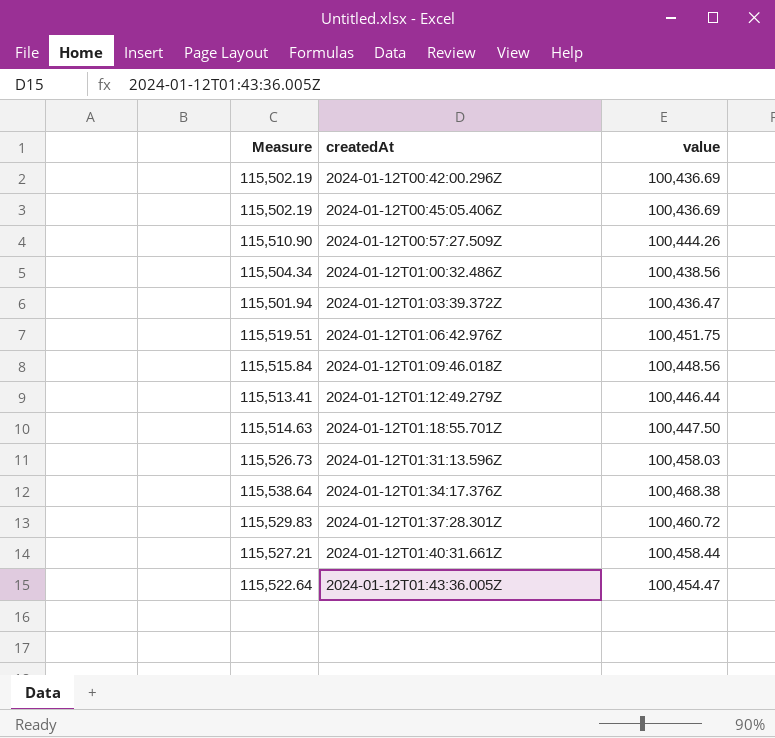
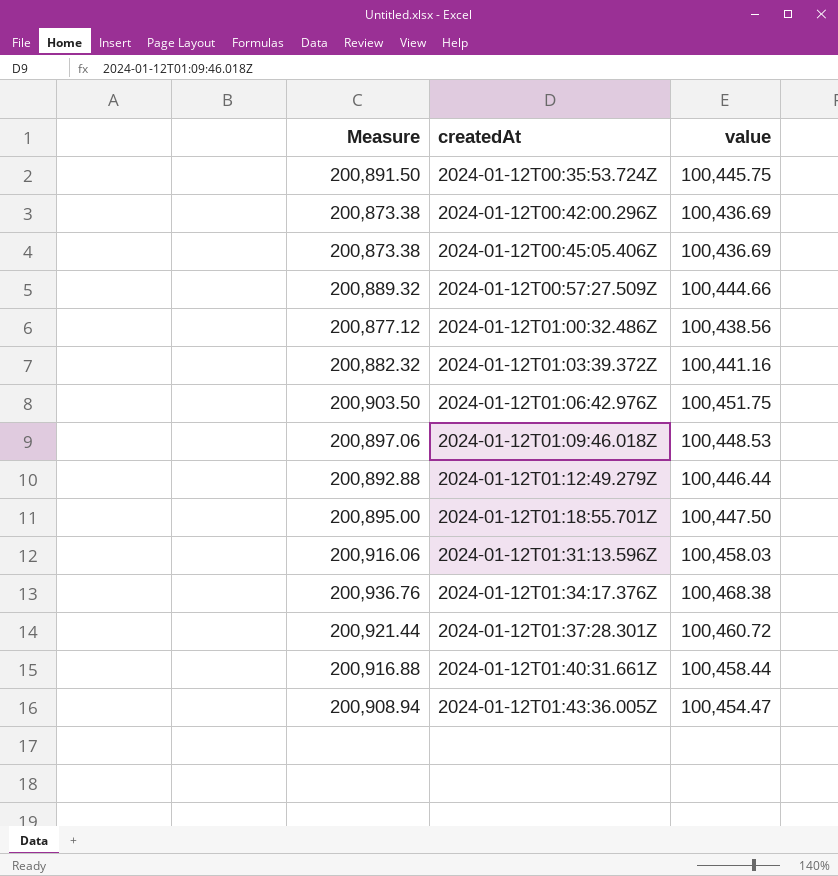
column Measure | formula: [value] * 1.15 -> [value] * 2
row 2024-01-12T00:35:53.724Z: none -> 200,891.50 | 100,445.75
2024-01-12T00:57:27.509Z | value: 100,444.26 -> 100,444.66
2024-01-12T01:03:39.372Z | value: 100,436.47 -> 100,441.16
2024-01-12T01:09:46.018Z | value: 100,448.56 -> 100,448.53

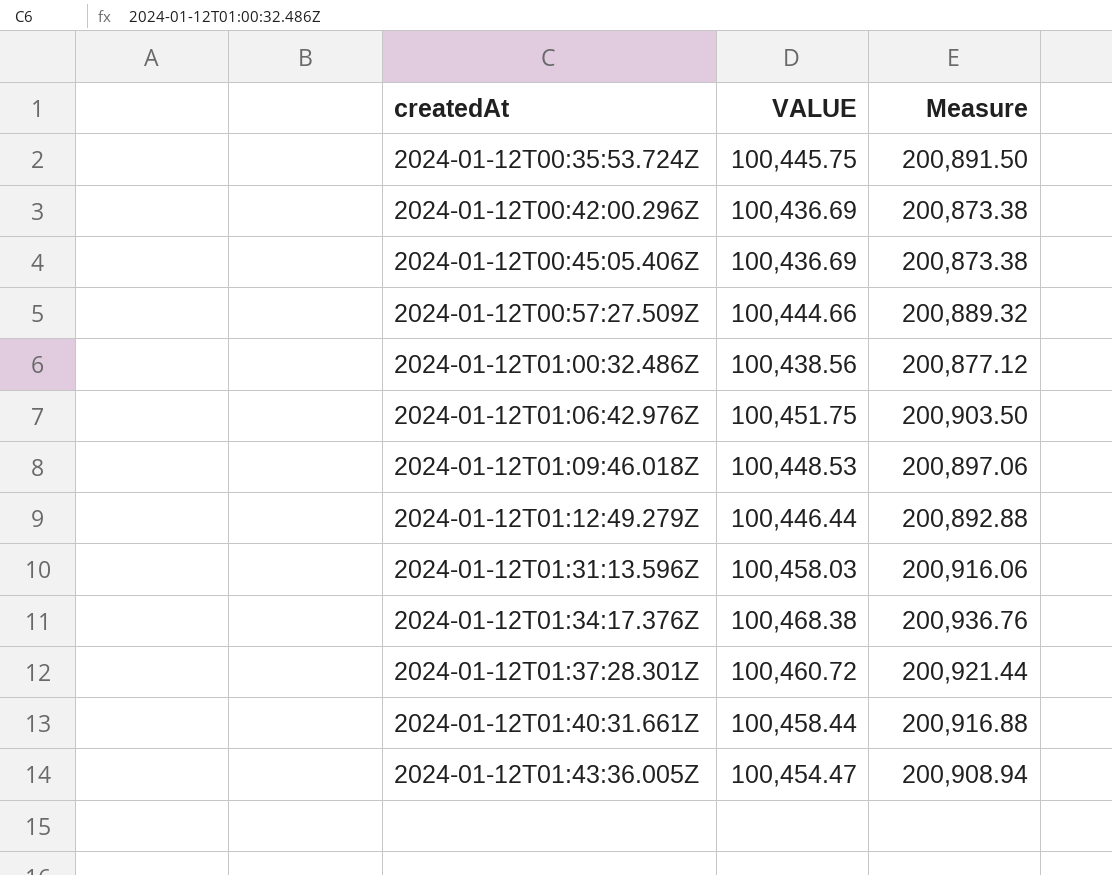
column name: value -> VALUE
column Measure | position: 1 -> 3
row 2024-01-12T01:03:39.372Z: 200,882.32 | 100,441.16 -> none
row 2024-01-12T01:18:55.701Z: 200,895.00 | 100,447.50 -> none

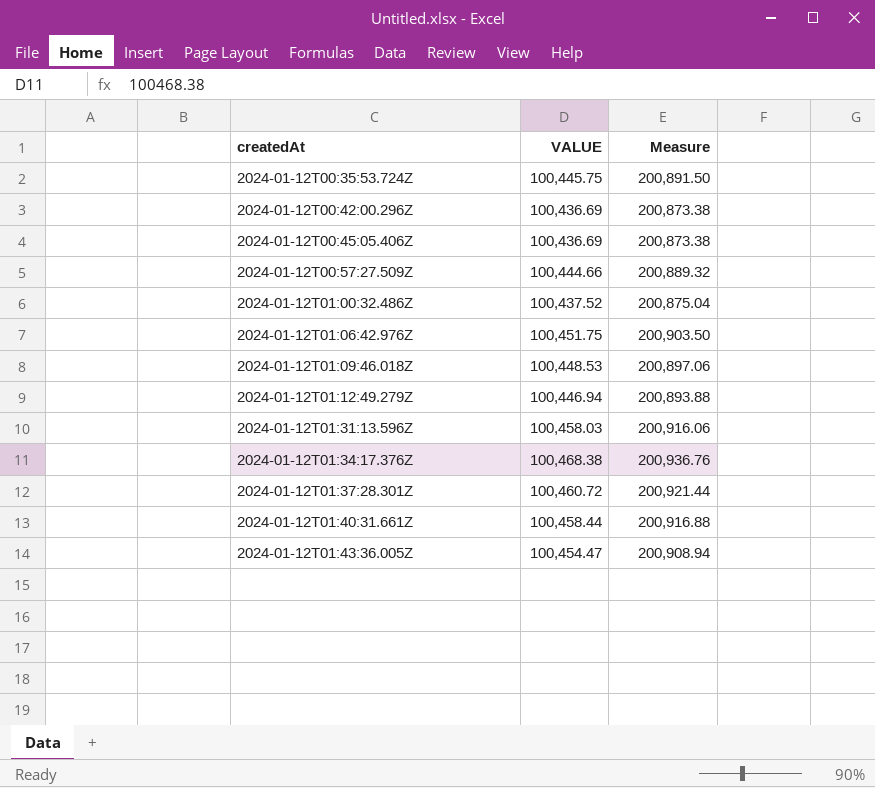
2024-01-12T01:00:32.486Z | VALUE: 100,438.56 -> 100,437.52
2024-01-12T01:00:32.486Z | Measure: 200,877.12 -> 200,875.04
2024-01-12T01:12:49.279Z | VALUE: 100,446.44 -> 100,446.94
2024-01-12T01:12:49.279Z | Measure: 200,892.88 -> 200,893.88

